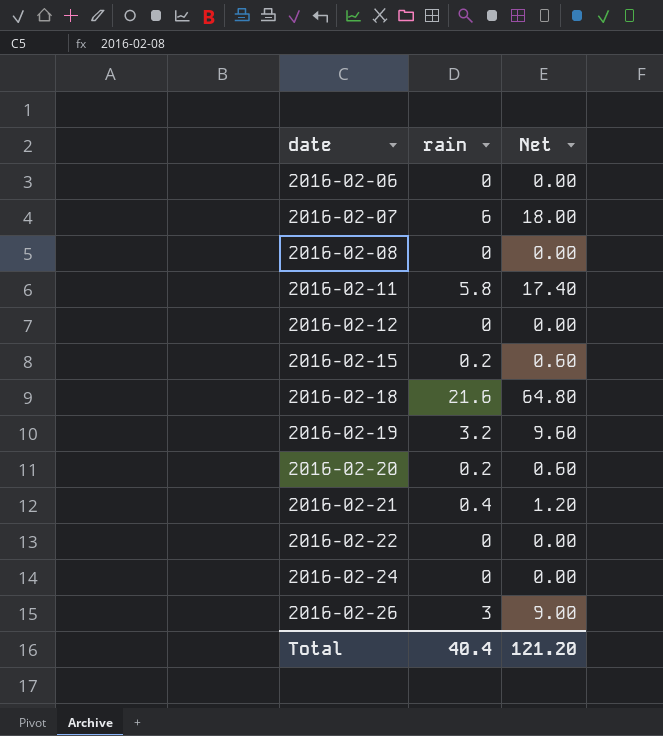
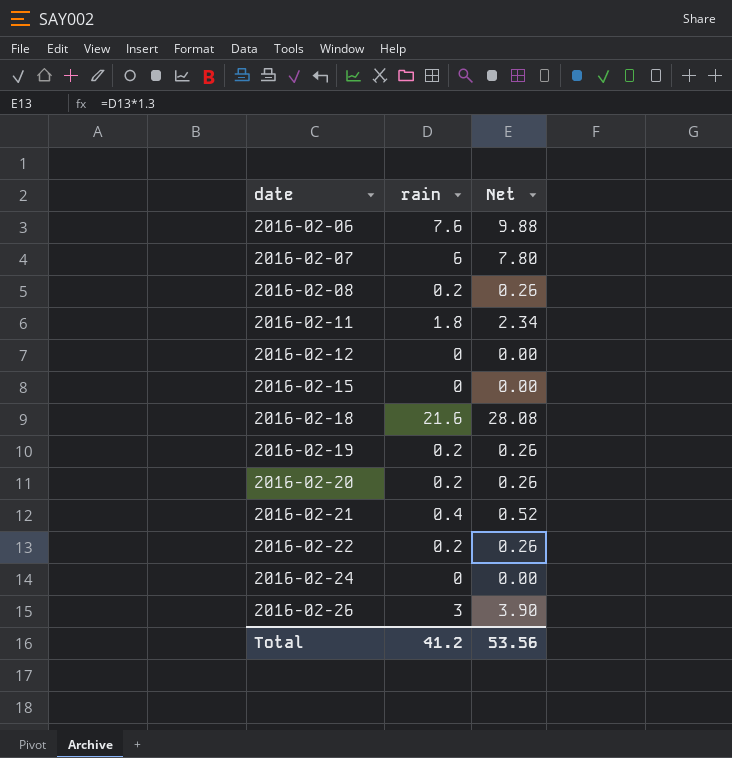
column Net | formula: [rain] * 3 -> [rain] * 1.3
2016-02-06 | rain: 0 -> 7.6
2016-02-08 | rain: 0 -> 0.2
2016-02-11 | rain: 5.8 -> 1.8
2016-02-15 | rain: 0.2 -> 0
2016-02-19 | rain: 3.2 -> 0.2
2016-02-22 | rain: 0 -> 0.2
Total | rain: 40.4 -> 41.2
Total | Net: 121.20 -> 53.56

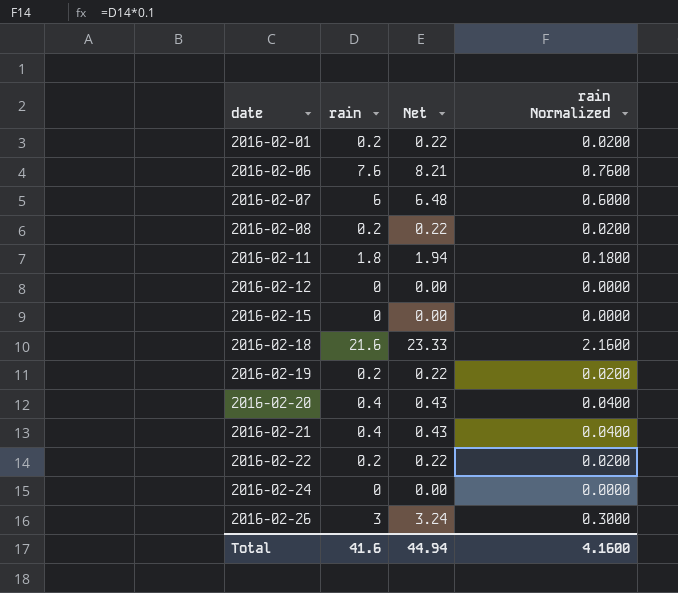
column Net | formula: [rain] * 1.3 -> [rain] * 1.08
column rain Normalized | formula: none -> [rain] * 0.1
row 2016-02-01: none -> 0.2 | 0.22 | 0.0200
2016-02-20 | rain: 0.2 -> 0.4
Total | rain: 41.2 -> 41.6
Total | Net: 53.56 -> 44.94

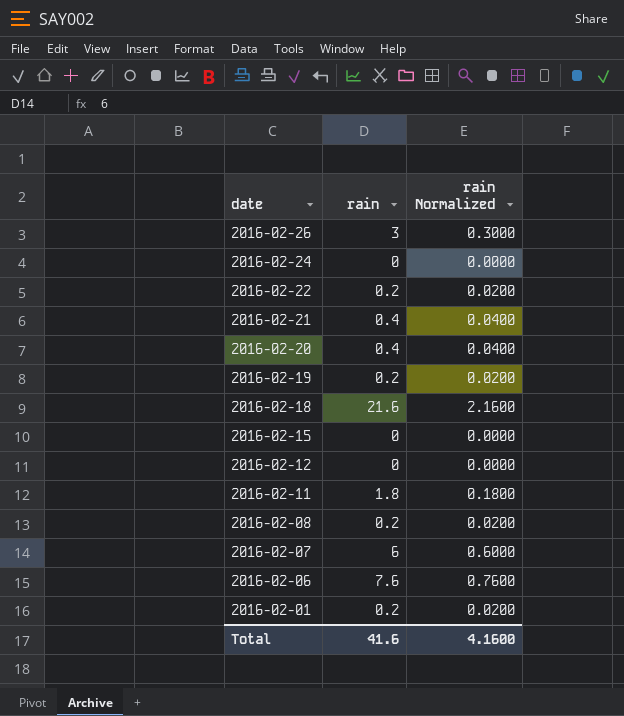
row order: date ascending -> date descending
column Net | formula: [rain] * 1.08 -> none

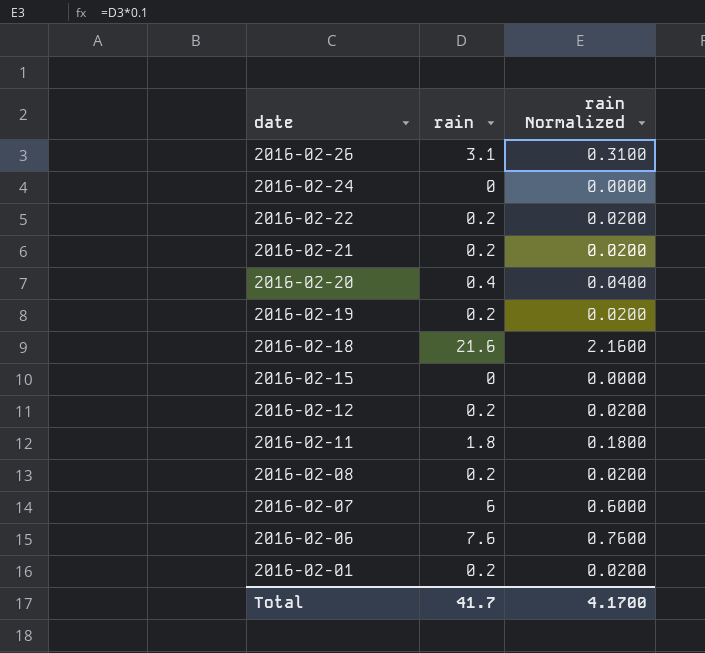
2016-02-26 | rain: 3 -> 3.1
2016-02-26 | rain Normalized: 0.3000 -> 0.3100
2016-02-21 | rain: 0.4 -> 0.2
2016-02-21 | rain Normalized: 0.0400 -> 0.0200
2016-02-12 | rain: 0 -> 0.2
2016-02-12 | rain Normalized: 0.0000 -> 0.0200
Total | rain: 41.6 -> 41.7
Total | rain Normalized: 4.1600 -> 4.1700

